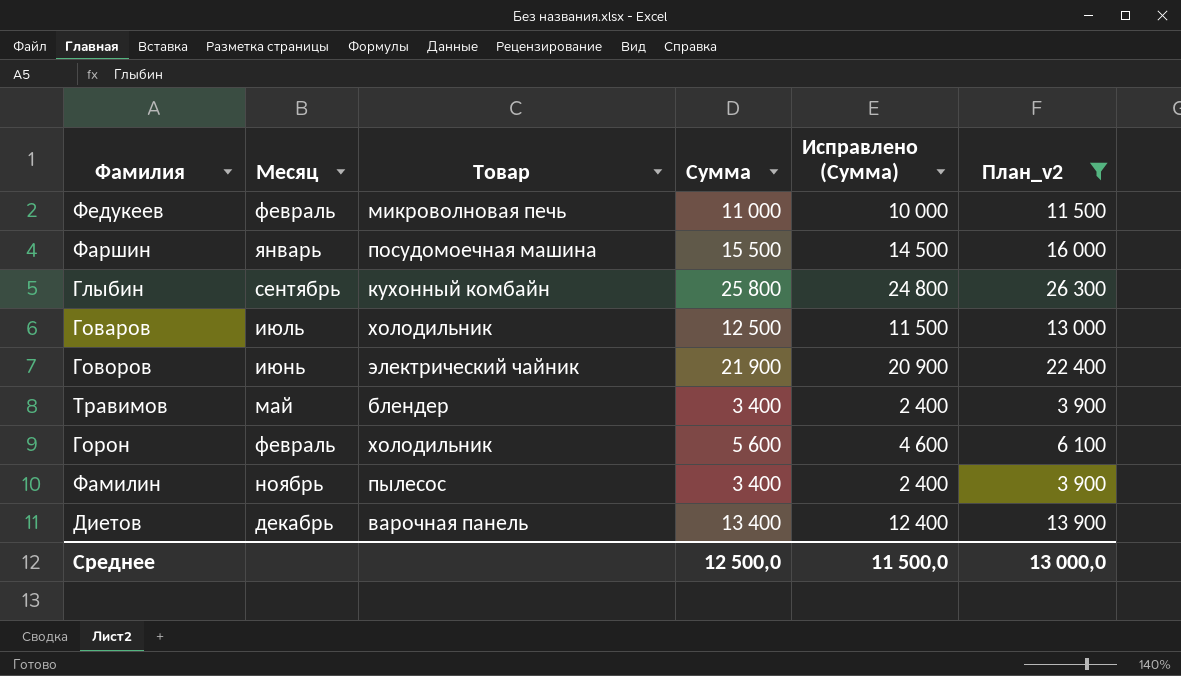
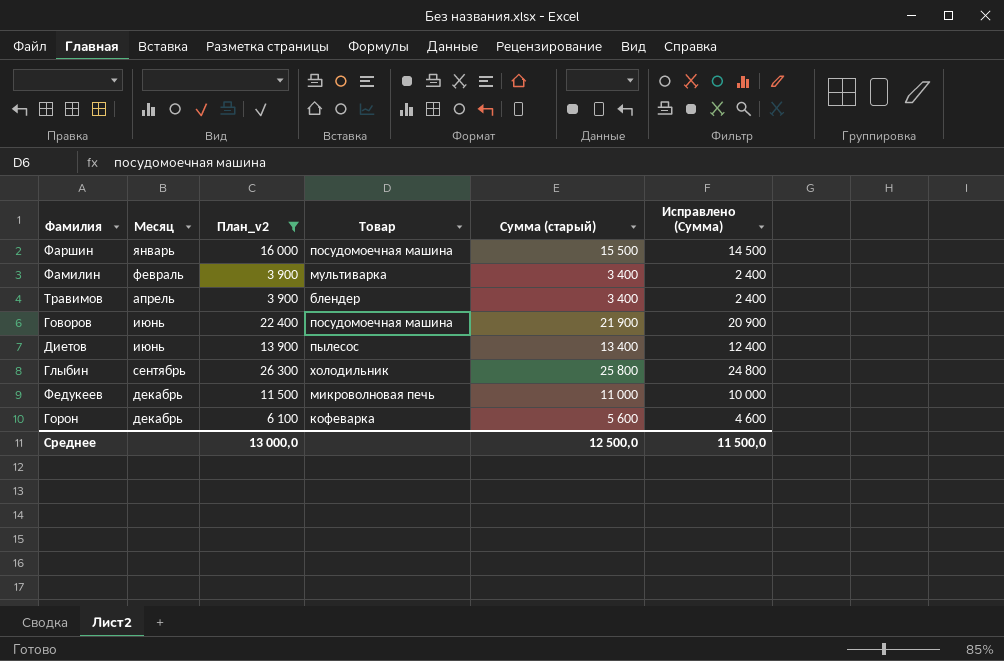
row order: none -> Месяц ascending
column План_v2 | position: 6 -> 3
column name: Сумма -> Сумма (старый)
row Говаров: июль | холодильник | 12 500 | 11 500 | 13 000 -> none
Фамилин | Месяц: ноябрь -> февраль
Фамилин | Товар: пылесос -> мультиварка
Травимов | Месяц: май -> апрель
Говоров | Товар: электрический чайник -> посудомоечная машина
Диетов | Месяц: декабрь -> июнь
Диетов | Товар: варочная панель -> пылесос
Глыбин | Товар: кухонный комбайн -> холодильник
Федукеев | Месяц: февраль -> декабрь
Горон | Месяц: февраль -> декабрь
Горон | Товар: холодильник -> кофеварка

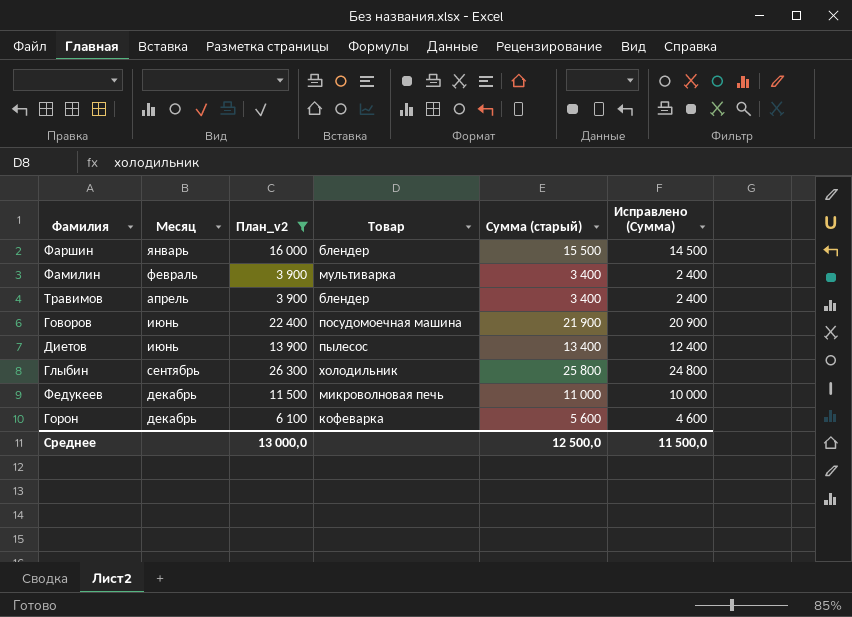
Фаршин | Товар: посудомоечная машина -> блендер

